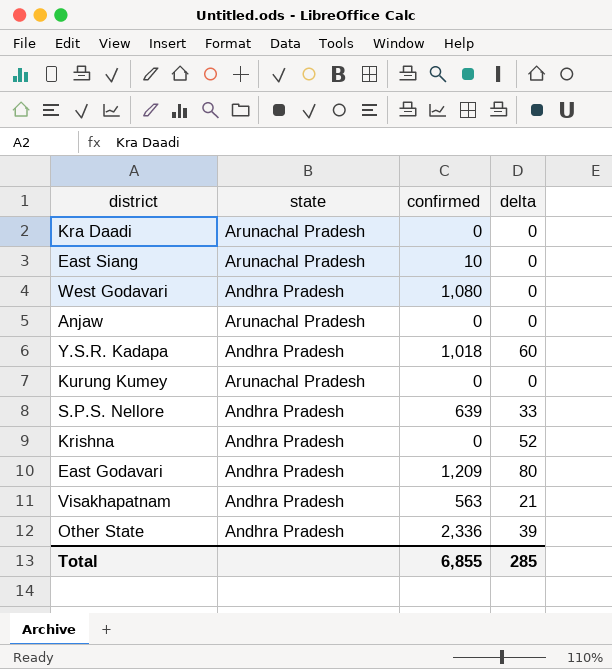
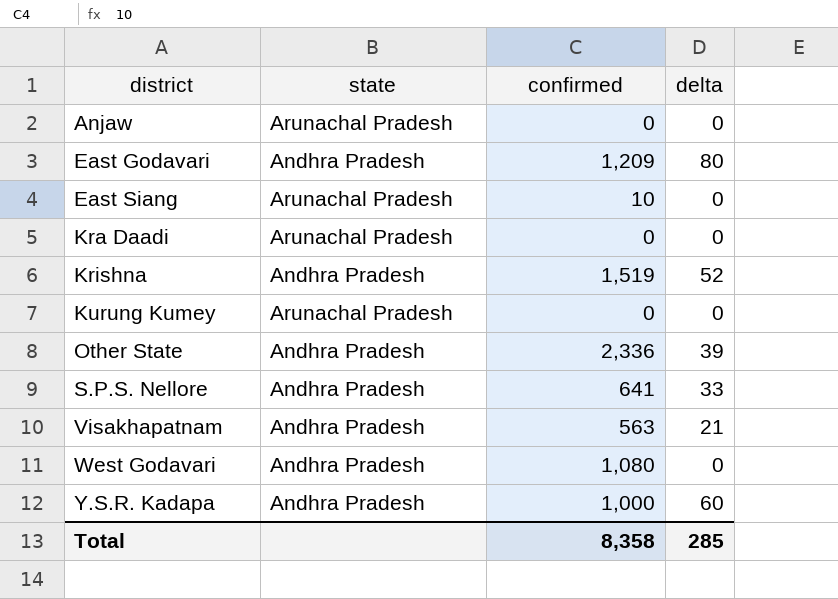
row order: none -> district ascending
Krishna | confirmed: 0 -> 1,519
S.P.S. Nellore | confirmed: 639 -> 641
Y.S.R. Kadapa | confirmed: 1,018 -> 1,000
Total | confirmed: 6,855 -> 8,358

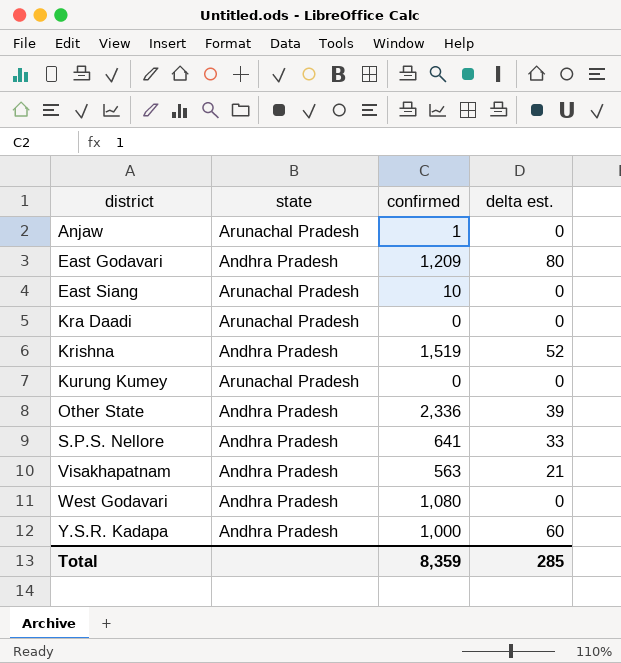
column name: delta -> delta est.
Anjaw | confirmed: 0 -> 1
Total | confirmed: 8,358 -> 8,359

